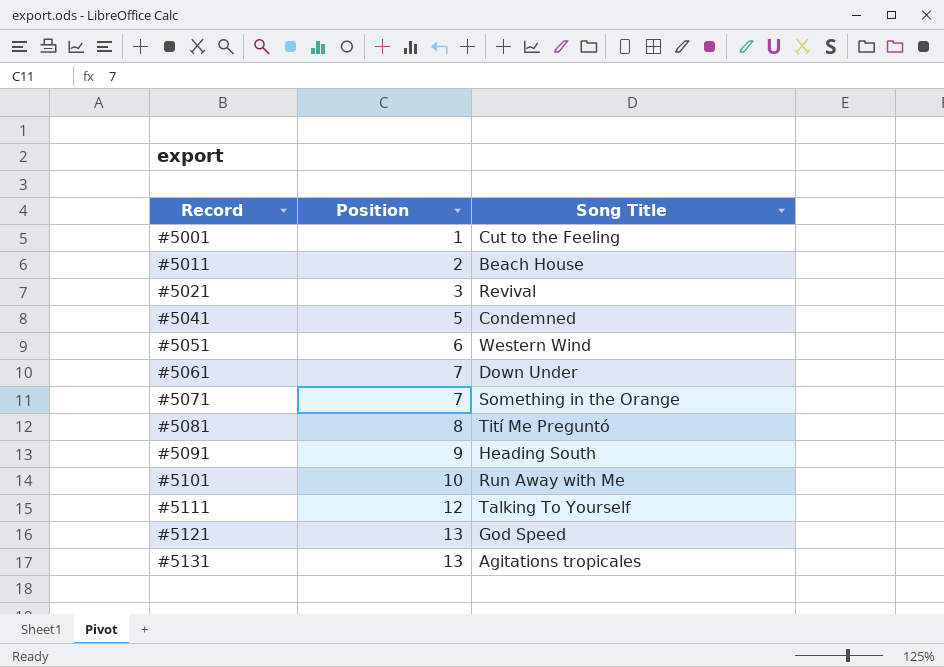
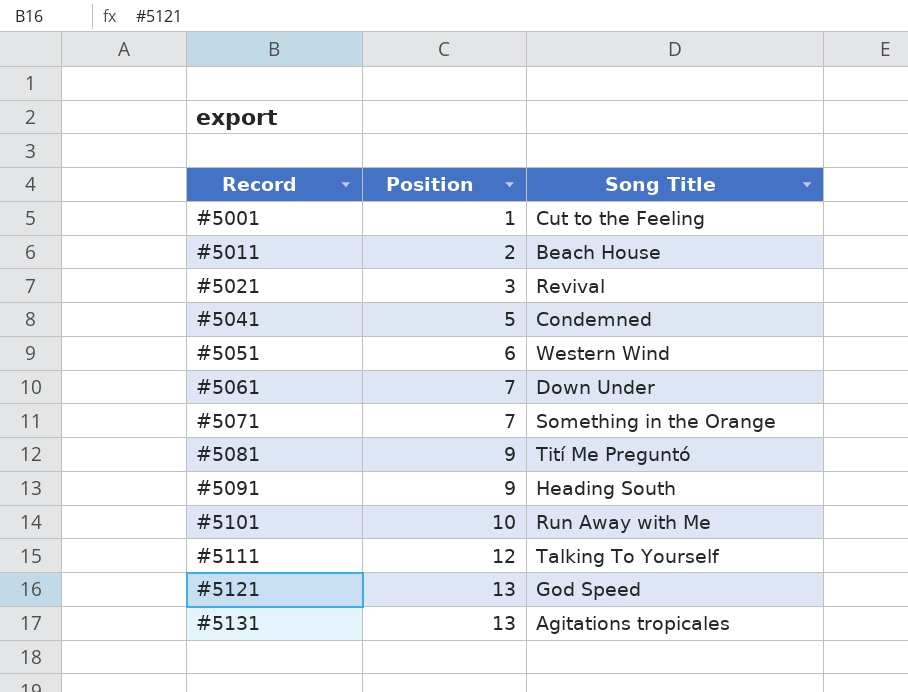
#5081 | Position: 8 -> 9

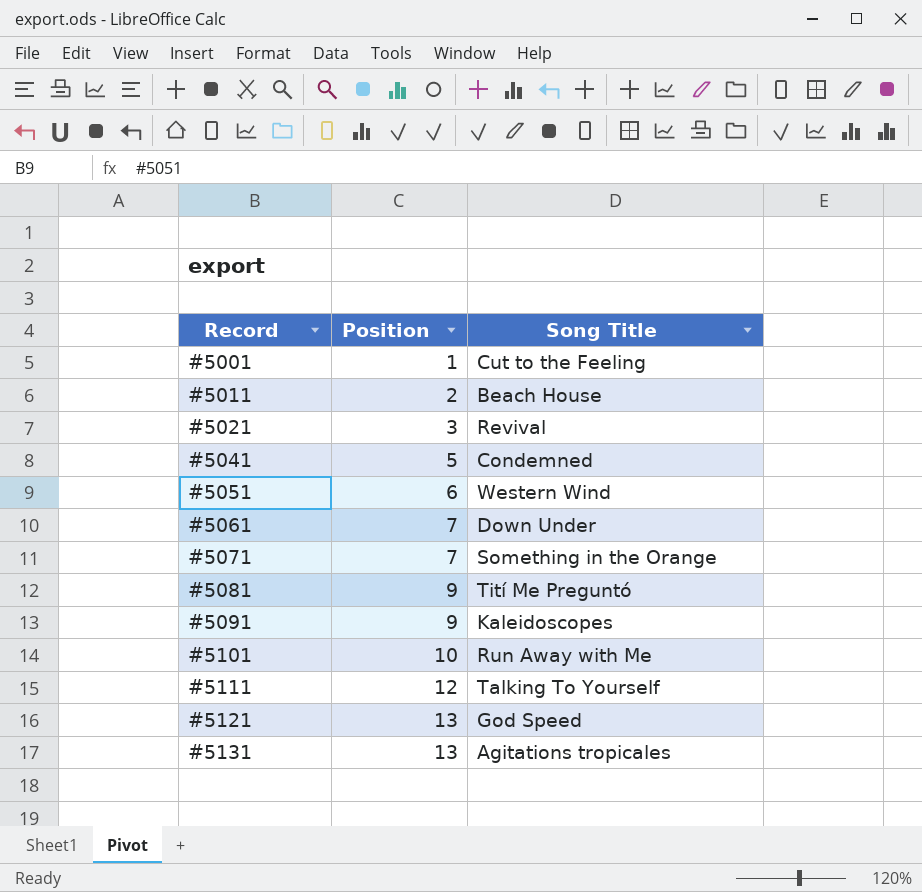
#5091 | Song Title: Heading South -> Kaleidoscopes

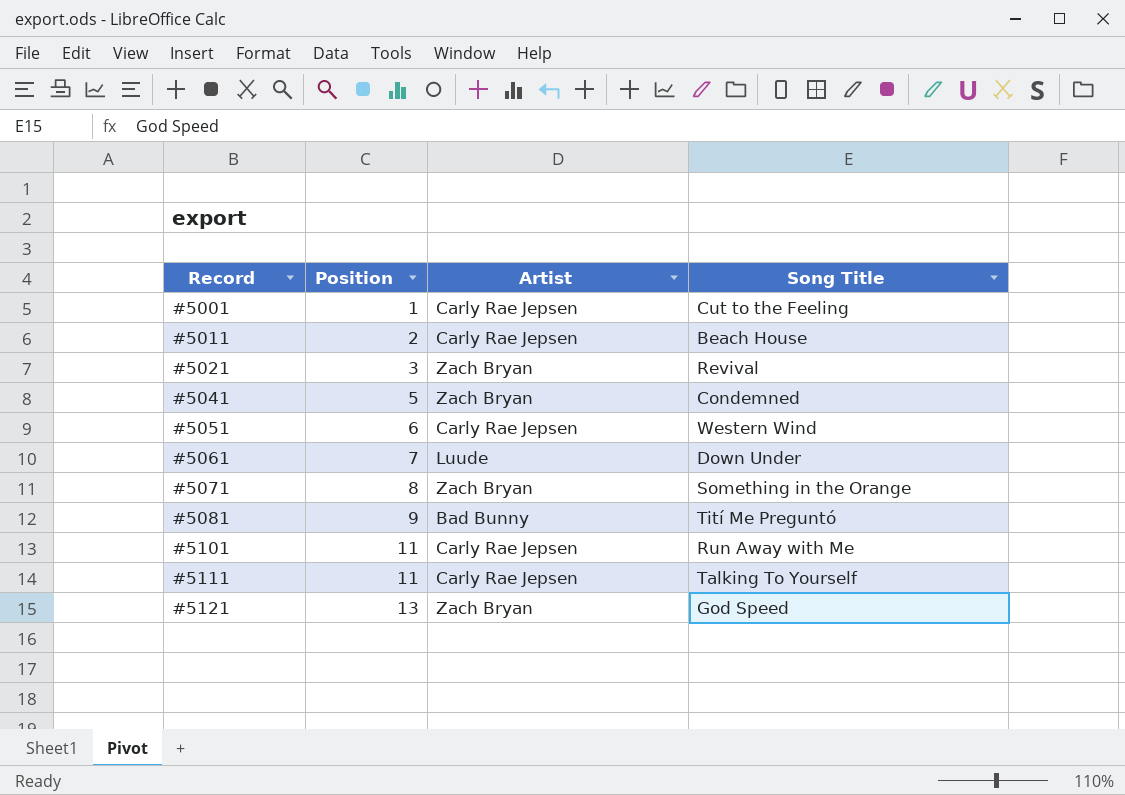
column Artist | position: none -> 3
row #5091: 9 | Kaleidoscopes -> none
row #5131: 13 | Agitations tropicales -> none
#5071 | Position: 7 -> 8
#5101 | Position: 10 -> 11
#5111 | Position: 12 -> 11

